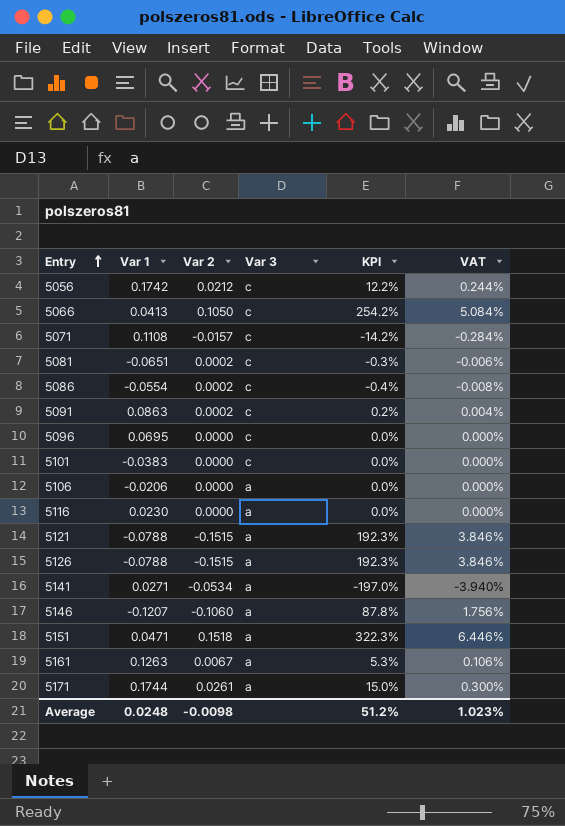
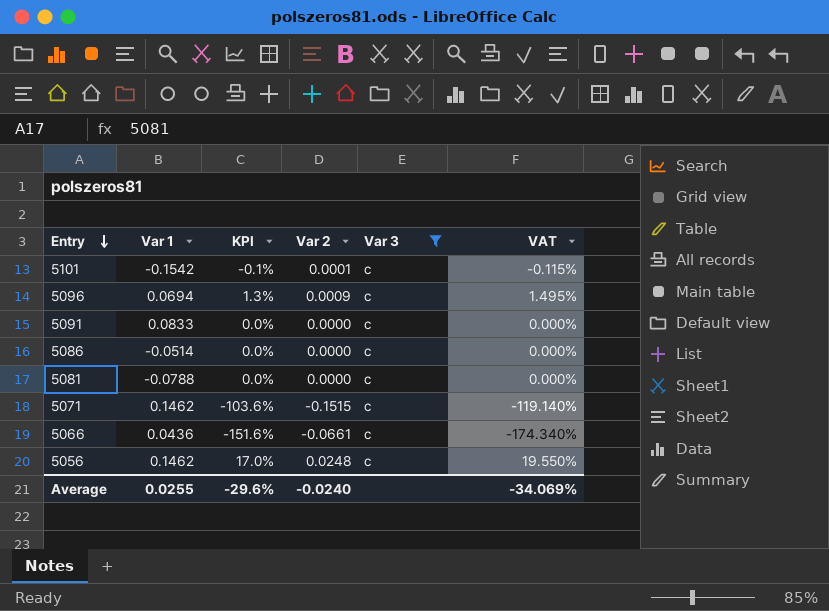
filter: none -> Var 3 = c
row order: Entry ascending -> Entry descending
column KPI | position: 5 -> 3
column VAT | formula: [KPI] * 0.02 -> [KPI] * 1.15
5101 | Var 1: -0.0383 -> -0.1542
5101 | KPI: 0.0% -> -0.1%
5101 | Var 2: 0.0000 -> 0.0001
5096 | Var 1: 0.0695 -> 0.0694
5096 | KPI: 0.0% -> 1.3%
5096 | Var 2: 0.0000 -> 0.0009
5091 | Var 1: 0.0863 -> 0.0833
5091 | KPI: 0.2% -> 0.0%
5091 | Var 2: 0.0002 -> 0.0000
5086 | Var 1: -0.0554 -> -0.0514
5086 | KPI: -0.4% -> 0.0%
5086 | Var 2: 0.0002 -> 0.0000
5081 | Var 1: -0.0651 -> -0.0788
5081 | KPI: -0.3% -> 0.0%
5081 | Var 2: 0.0002 -> 0.0000
5071 | Var 1: 0.1108 -> 0.1462
5071 | KPI: -14.2% -> -103.6%
5071 | Var 2: -0.0157 -> -0.1515
5066 | Var 1: 0.0413 -> 0.0436
5066 | KPI: 254.2% -> -151.6%
5066 | Var 2: 0.1050 -> -0.0661
5056 | Var 1: 0.1742 -> 0.1462
5056 | KPI: 12.2% -> 17.0%
5056 | Var 2: 0.0212 -> 0.0248
Average | Var 1: 0.0248 -> 0.0255
Average | KPI: 51.2% -> -29.6%
Average | Var 2: -0.0098 -> -0.0240
Average | VAT: 1.023% -> -34.069%

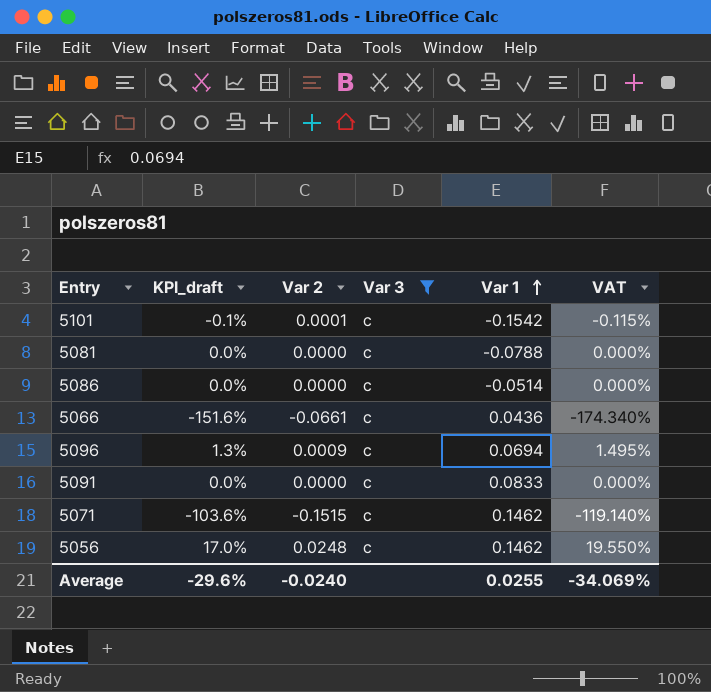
row order: Entry descending -> Var 1 ascending
column name: KPI -> KPI_draft
column Var 1 | position: 2 -> 5

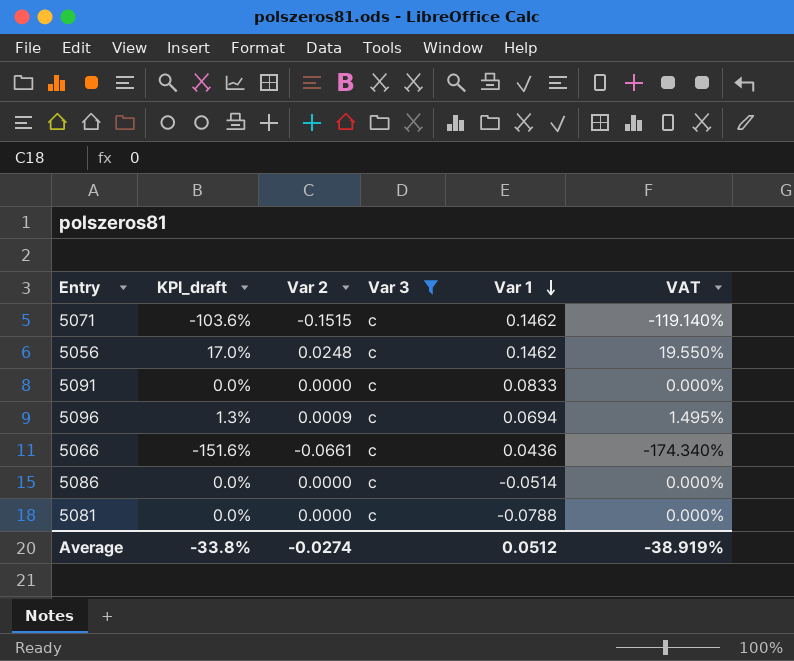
row order: Var 1 ascending -> Var 1 descending
row 5101: -0.1% | 0.0001 | c | -0.1542 | -0.115% -> none
Average | KPI_draft: -29.6% -> -33.8%
Average | Var 2: -0.0240 -> -0.0274
Average | Var 1: 0.0255 -> 0.0512
Average | VAT: -34.069% -> -38.919%

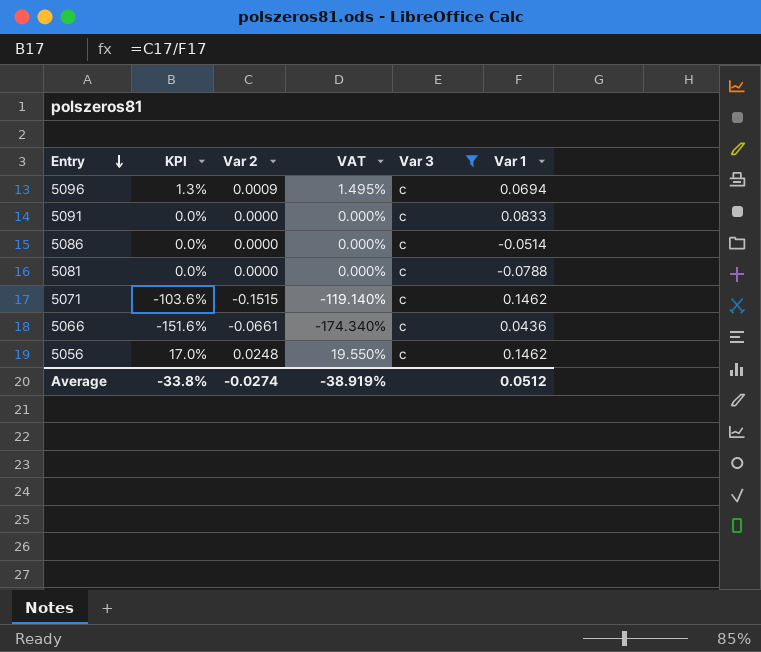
row order: Var 1 descending -> Entry descending
column name: KPI_draft -> KPI
column VAT | position: 6 -> 4

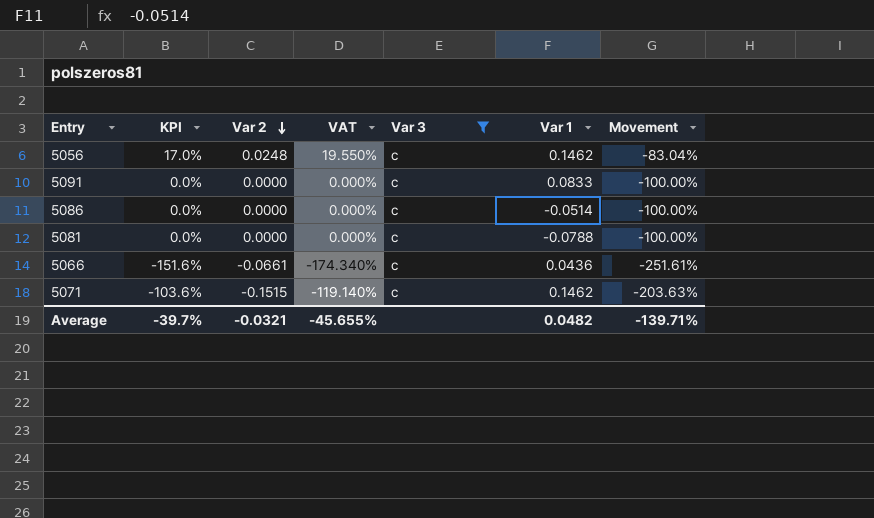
row order: Entry descending -> Var 2 descending
column Movement | formula: none -> ([Var 2] - [Var 1]) / [Var 1]
row 5096: 1.3% | 0.0009 | 1.495% | c | 0.0694 -> none
Average | KPI: -33.8% -> -39.7%
Average | Var 2: -0.0274 -> -0.0321
Average | VAT: -38.919% -> -45.655%
Average | Var 1: 0.0512 -> 0.0482

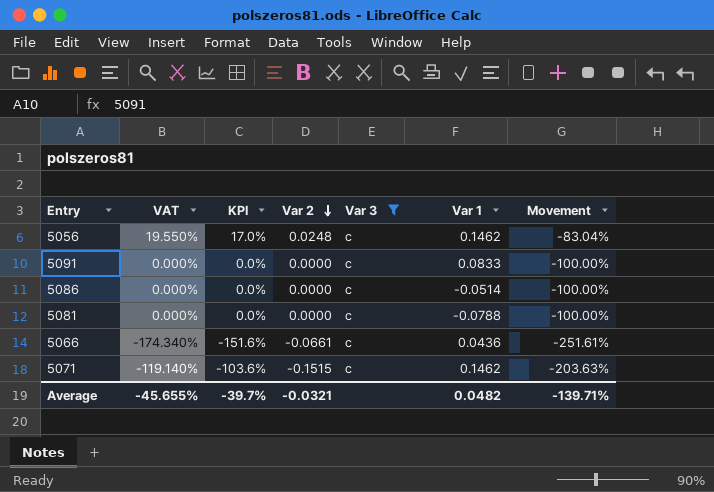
column VAT | position: 4 -> 2

